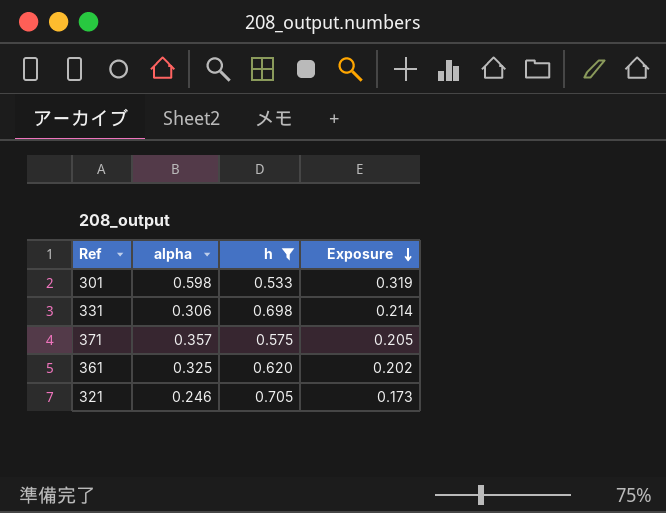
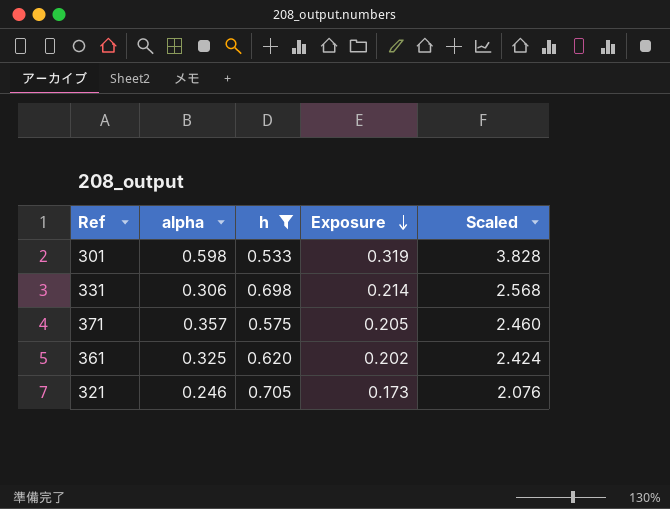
column Scaled | formula: none -> [Exposure] * 12

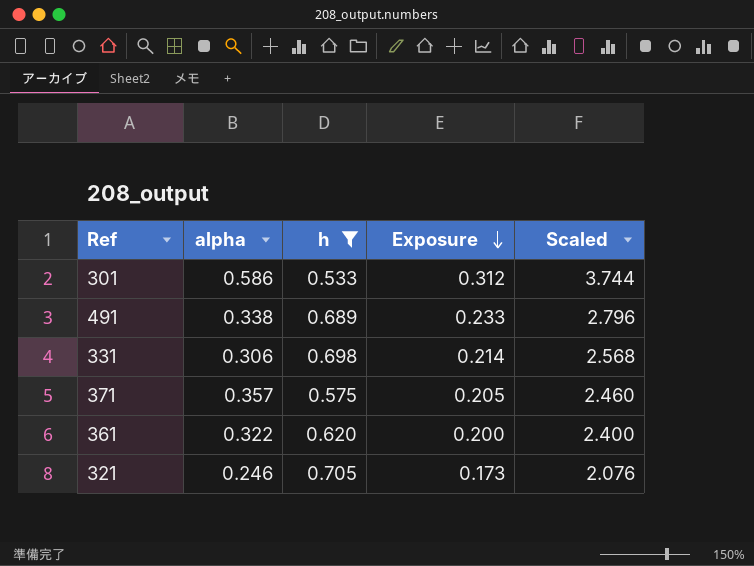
301 | alpha: 0.598 -> 0.586
301 | Exposure: 0.319 -> 0.312
301 | Scaled: 3.828 -> 3.744
row 491: none -> 0.338 | 0.689 | 0.233 | 2.796
361 | alpha: 0.325 -> 0.322
361 | Exposure: 0.202 -> 0.200
361 | Scaled: 2.424 -> 2.400

